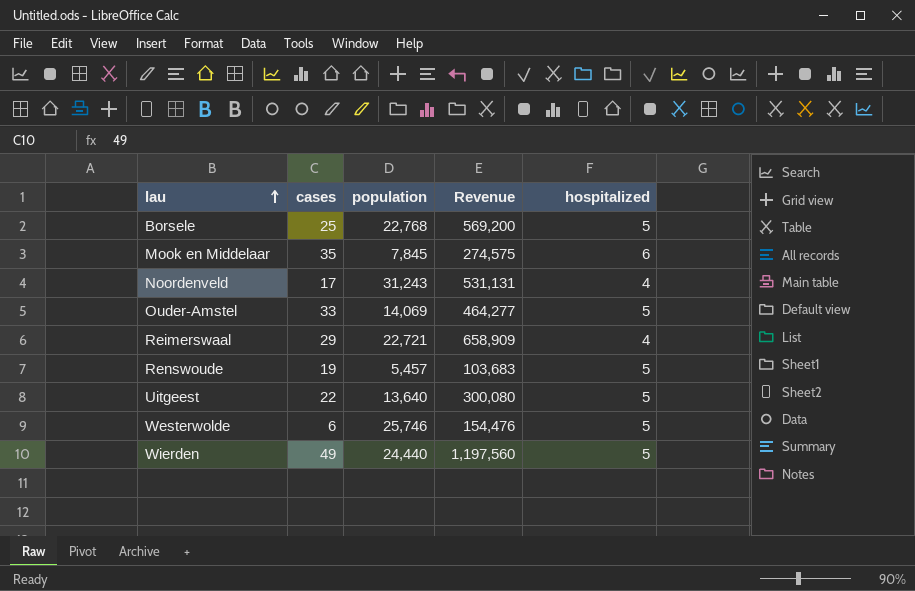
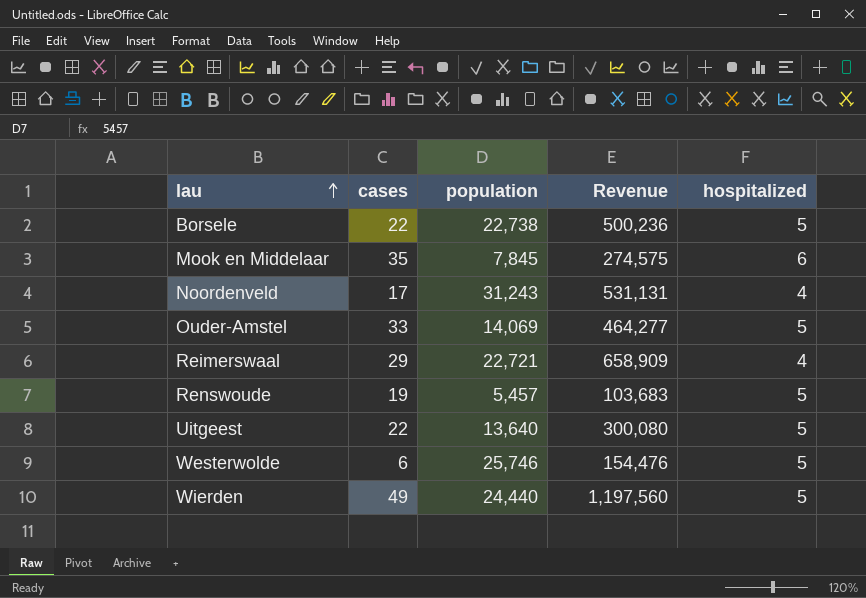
Borsele | cases: 25 -> 22
Borsele | population: 22,768 -> 22,738
Borsele | Revenue: 569,200 -> 500,236

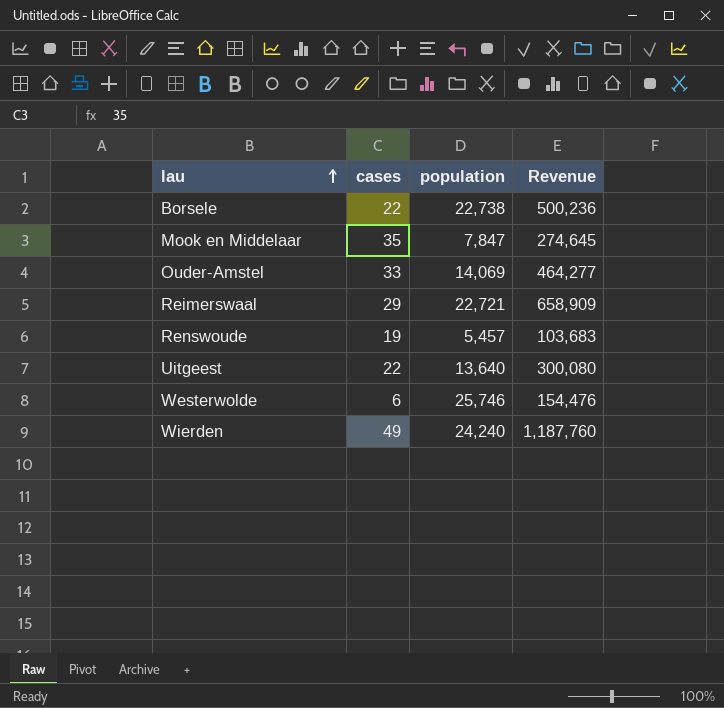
column hospitalized | position: 5 -> none
row Noordenveld: 17 | 31,243 | 531,131 | 4 -> none
Mook en Middelaar | population: 7,845 -> 7,847
Mook en Middelaar | Revenue: 274,575 -> 274,645
Wierden | population: 24,440 -> 24,240
Wierden | Revenue: 1,197,560 -> 1,187,760

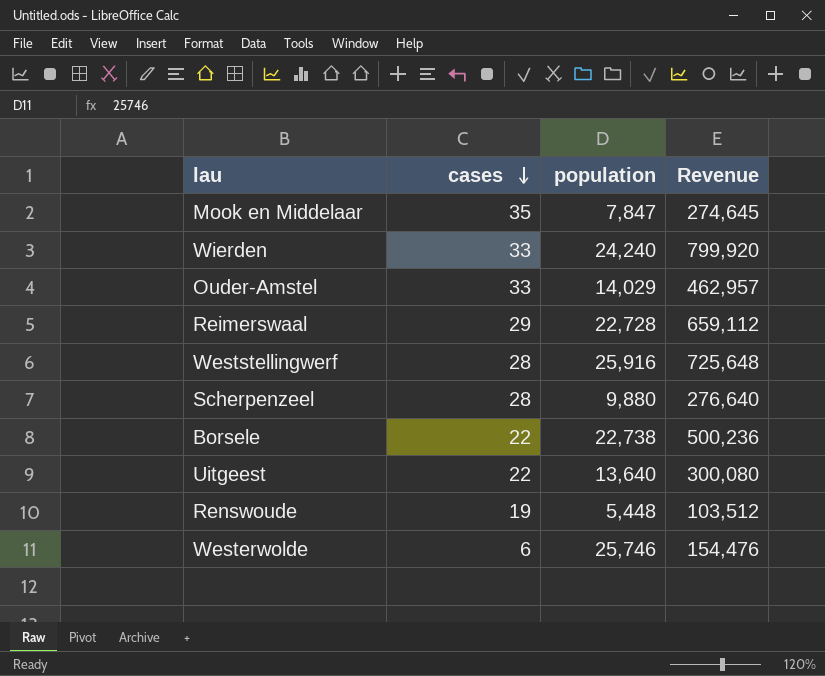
row order: lau ascending -> cases descending
Wierden | cases: 49 -> 33
Wierden | Revenue: 1,187,760 -> 799,920
Ouder-Amstel | population: 14,069 -> 14,029
Ouder-Amstel | Revenue: 464,277 -> 462,957
Reimerswaal | population: 22,721 -> 22,728
Reimerswaal | Revenue: 658,909 -> 659,112
row Weststellingwerf: none -> 28 | 25,916 | 725,648
row Scherpenzeel: none -> 28 | 9,880 | 276,640
Renswoude | population: 5,457 -> 5,448
Renswoude | Revenue: 103,683 -> 103,512

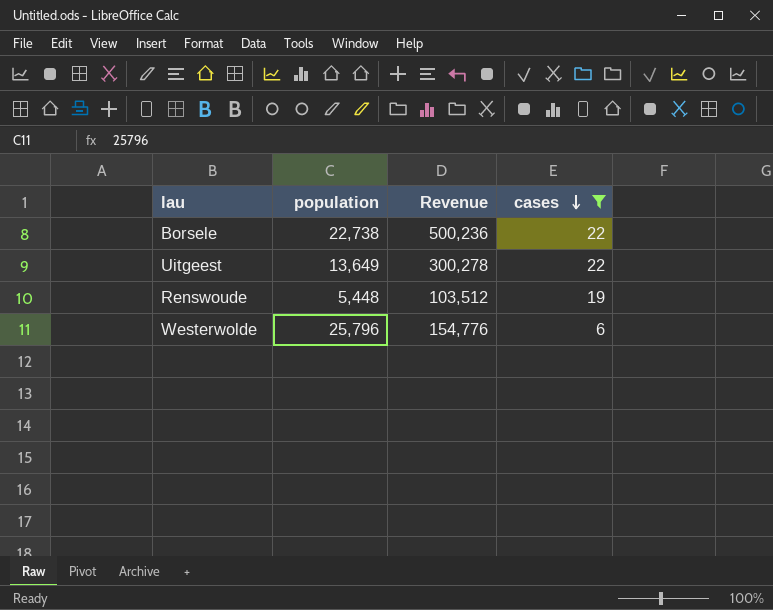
filter: none -> cases <= 22
column cases | position: 2 -> 4
Uitgeest | population: 13,640 -> 13,649
Uitgeest | Revenue: 300,080 -> 300,278
Westerwolde | population: 25,746 -> 25,796
Westerwolde | Revenue: 154,476 -> 154,776

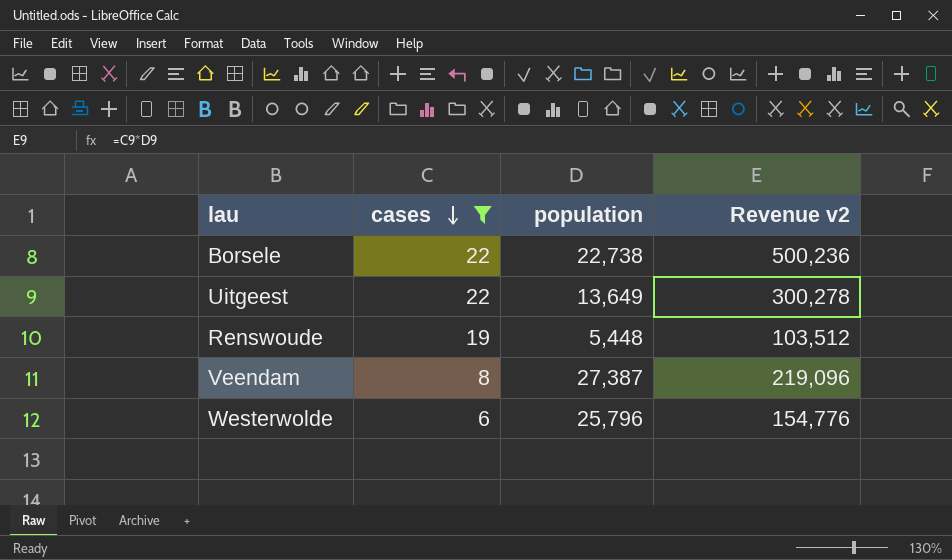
column cases | position: 4 -> 2
column name: Revenue -> Revenue v2
row Veendam: none -> 8 | 27,387 | 219,096

